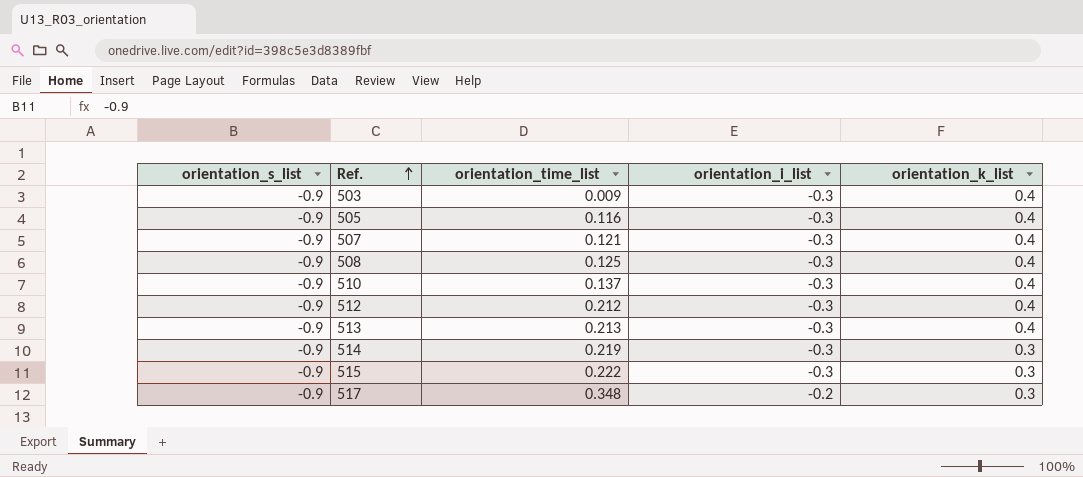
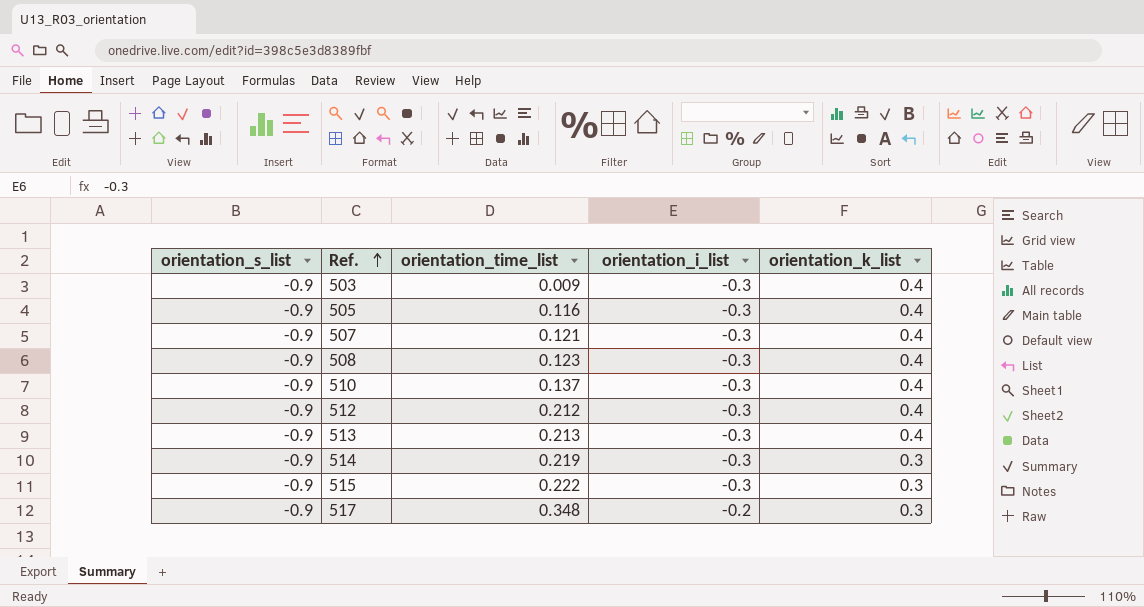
508 | orientation_time_list: 0.125 -> 0.123

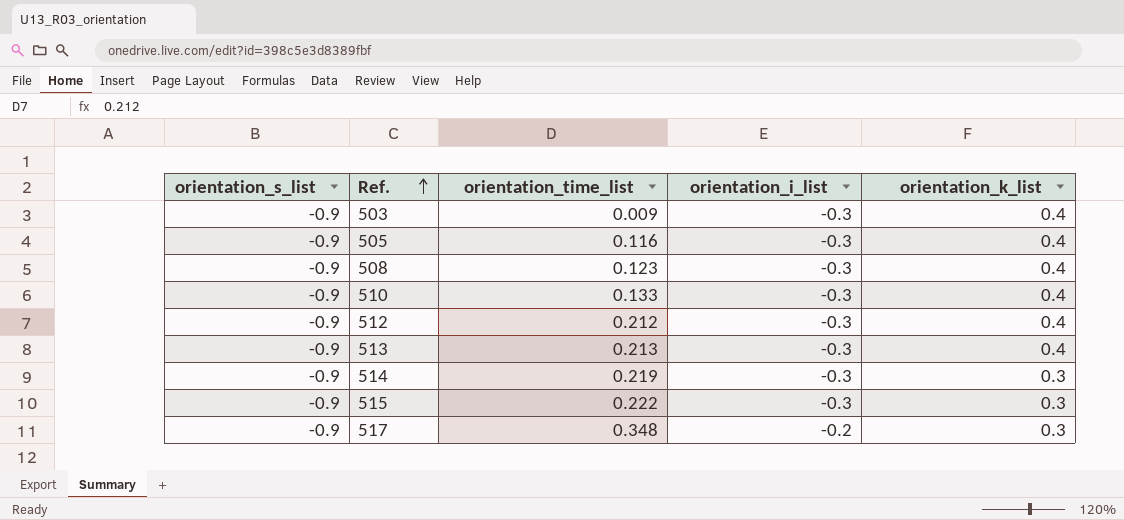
row 507: -0.9 | 0.121 | -0.3 | 0.4 -> none
510 | orientation_time_list: 0.137 -> 0.133

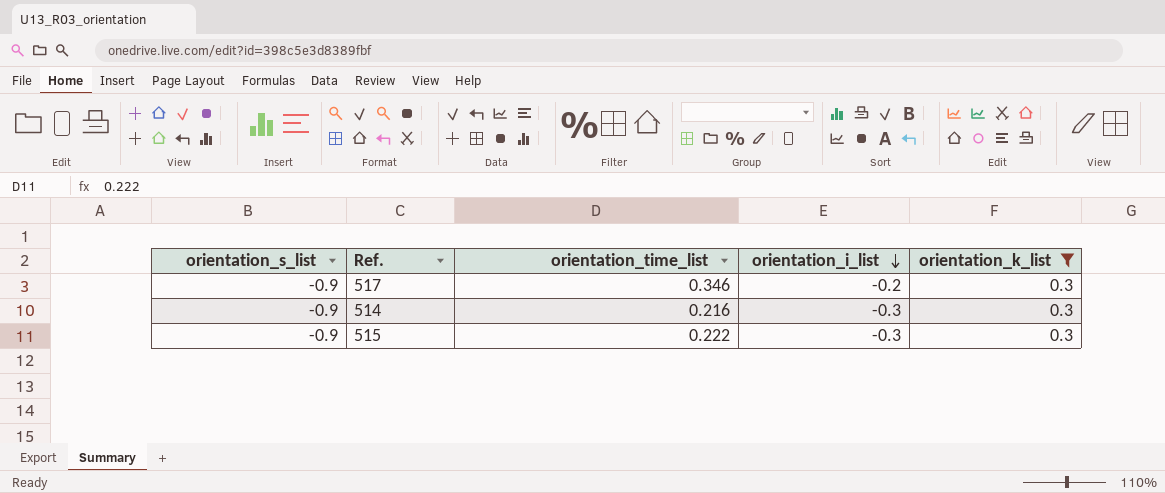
filter: none -> orientation_k_list = 0.3
row order: Ref. ascending -> orientation_i_list descending
517 | orientation_time_list: 0.348 -> 0.346
514 | orientation_time_list: 0.219 -> 0.216

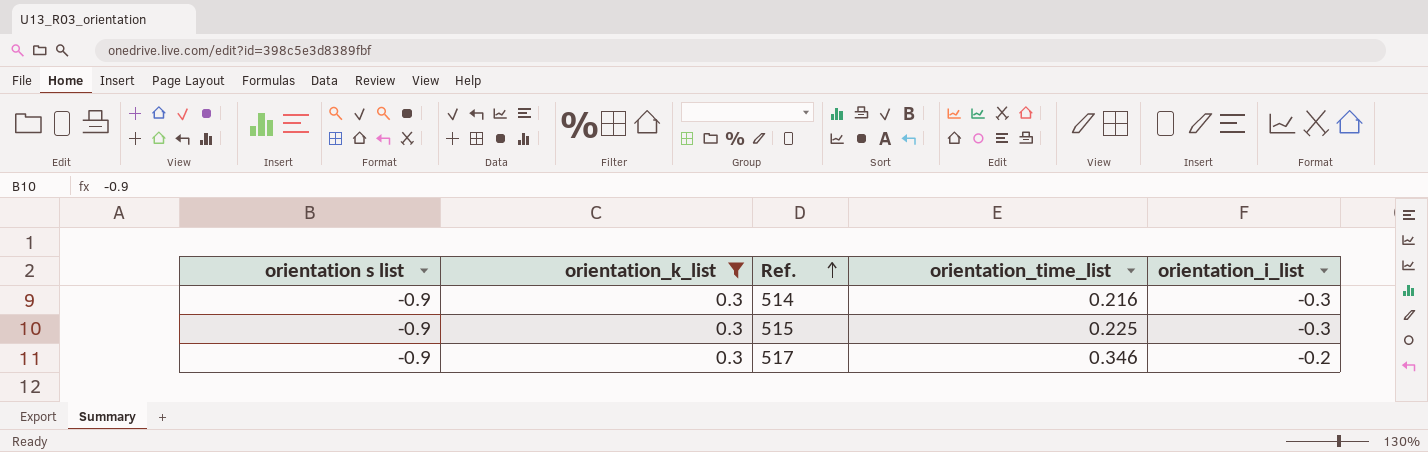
row order: orientation_i_list descending -> Ref. ascending
column name: orientation_s_list -> orientation s list
column orientation_k_list | position: 5 -> 2
515 | orientation_time_list: 0.222 -> 0.225

